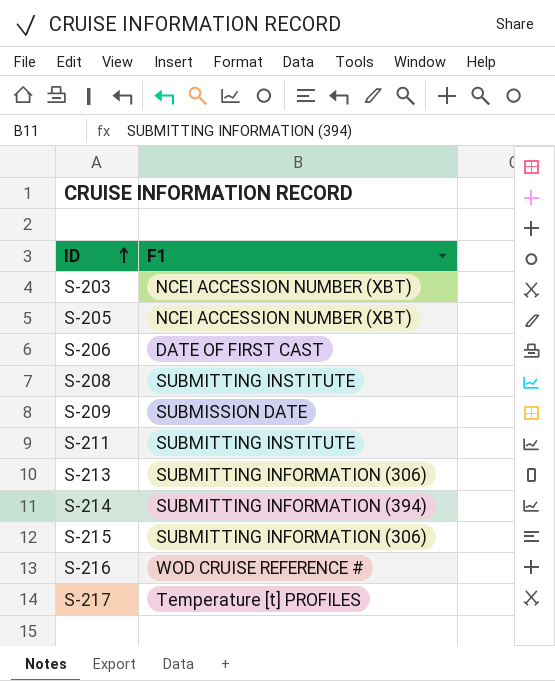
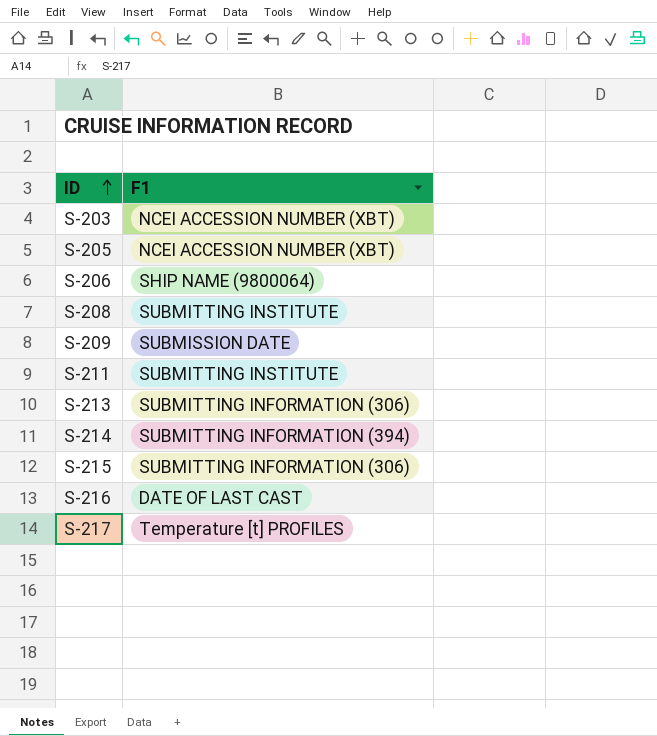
S-206 | F1: DATE OF FIRST CAST -> SHIP NAME (9800064)
S-216 | F1: WOD CRUISE REFERENCE # -> DATE OF LAST CAST

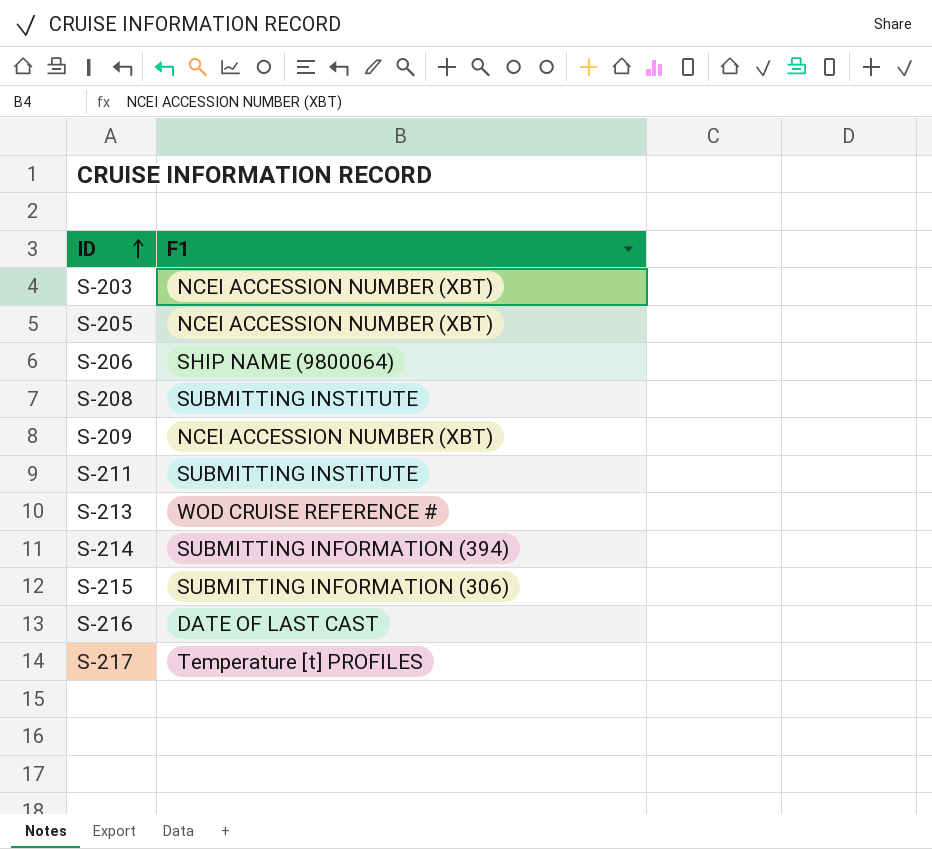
S-209 | F1: SUBMISSION DATE -> NCEI ACCESSION NUMBER (XBT)
S-213 | F1: SUBMITTING INFORMATION (306) -> WOD CRUISE REFERENCE #

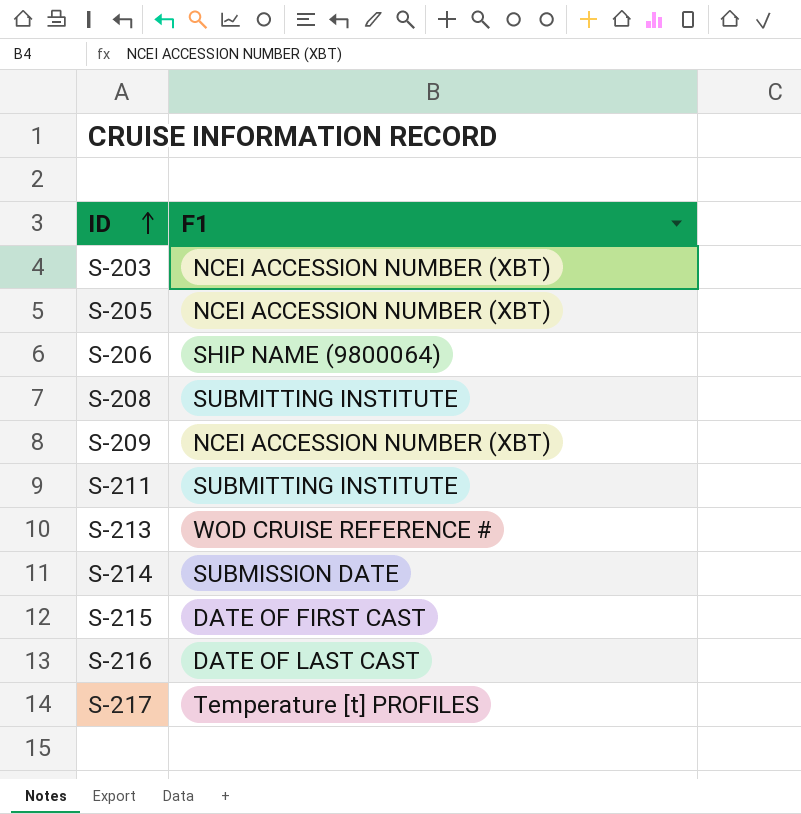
S-214 | F1: SUBMITTING INFORMATION (394) -> SUBMISSION DATE
S-215 | F1: SUBMITTING INFORMATION (306) -> DATE OF FIRST CAST

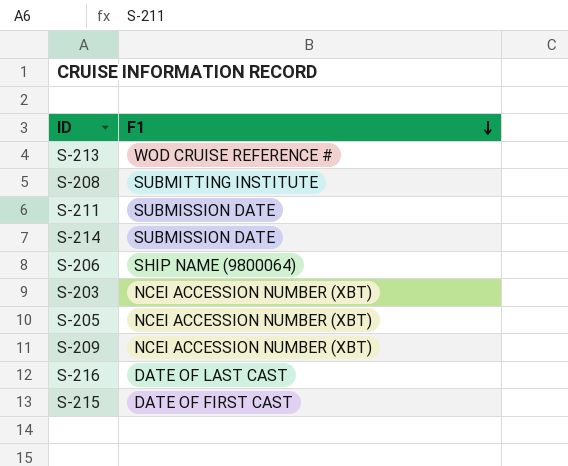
row order: ID ascending -> F1 descending
row S-217: Temperature [t] PROFILES -> none
S-211 | F1: SUBMITTING INSTITUTE -> SUBMISSION DATE

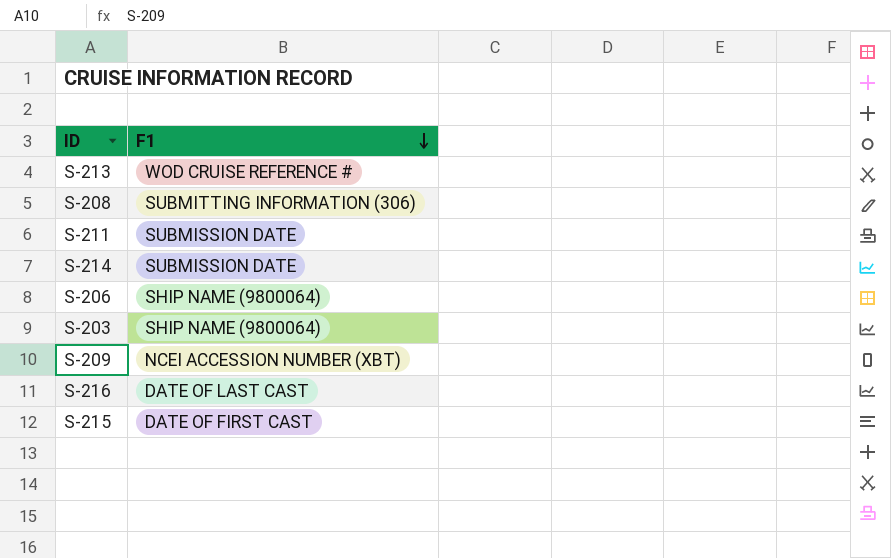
row S-205: NCEI ACCESSION NUMBER (XBT) -> none
S-208 | F1: SUBMITTING INSTITUTE -> SUBMITTING INFORMATION (306)
S-203 | F1: NCEI ACCESSION NUMBER (XBT) -> SHIP NAME (9800064)

